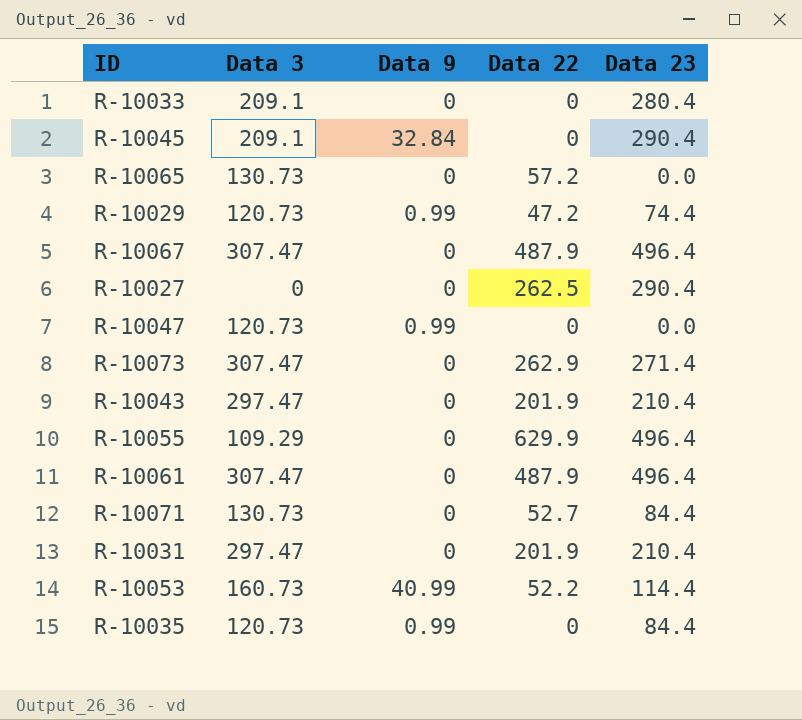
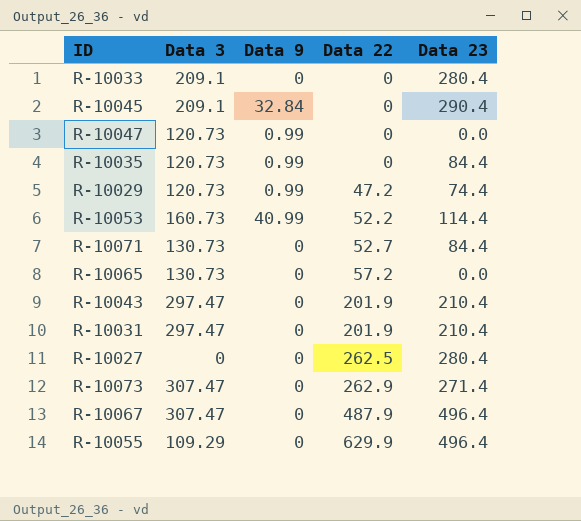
row order: none -> Data 22 ascending
row R-10061: 307.47 | 0 | 487.9 | 496.4 -> none
R-10027 | Data 23: 290.4 -> 280.4

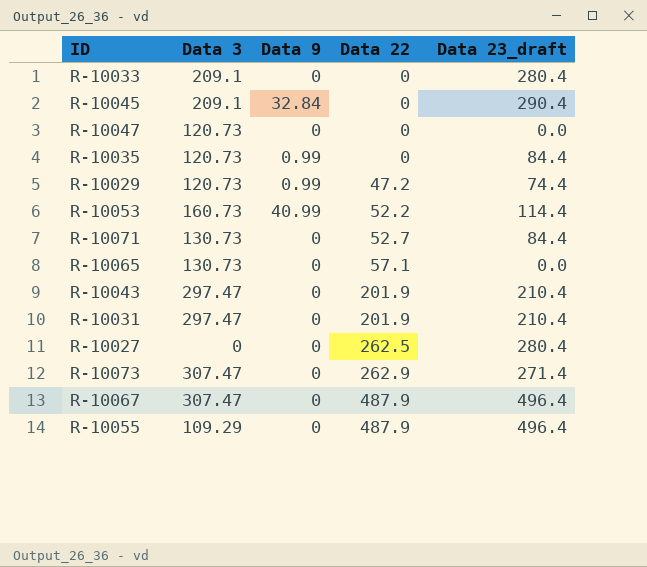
column name: Data 23 -> Data 23_draft
R-10047 | Data 9: 0.99 -> 0
R-10065 | Data 22: 57.2 -> 57.1
R-10055 | Data 22: 629.9 -> 487.9

